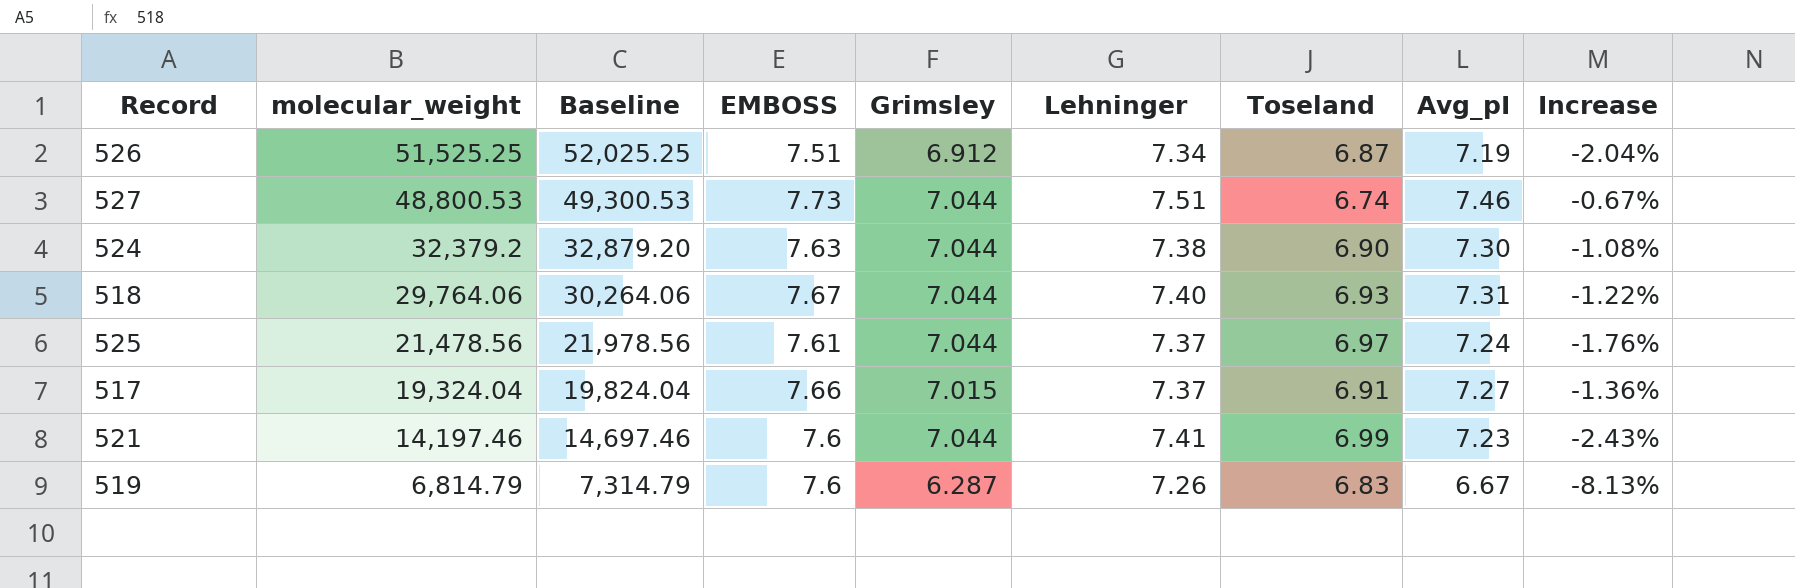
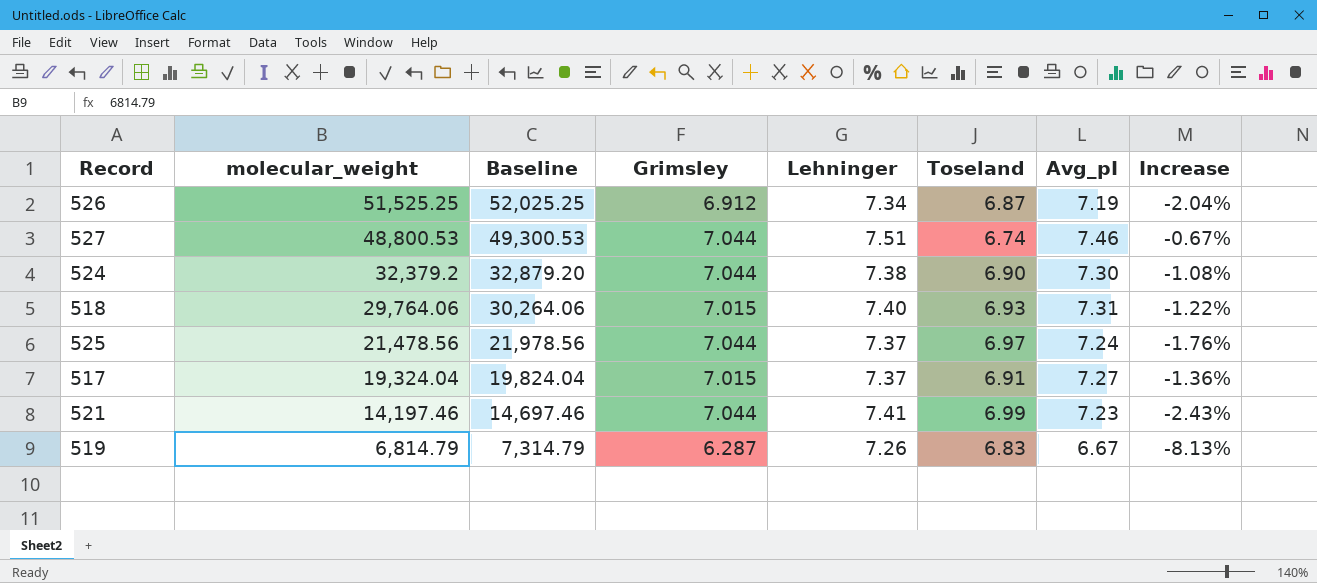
column EMBOSS | position: 4 -> none
518 | Grimsley: 7.044 -> 7.015

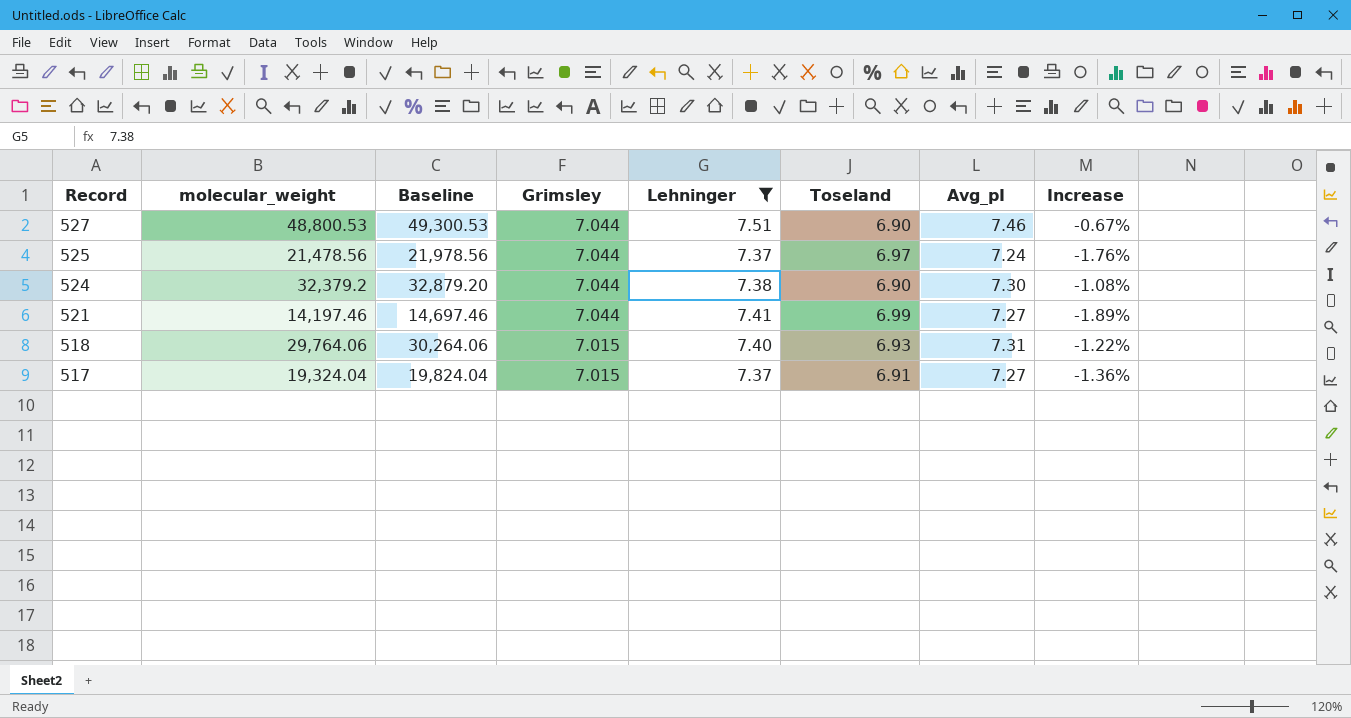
filter: none -> Lehninger >= 7.37
row order: molecular_weight descending -> Record descending
527 | Toseland: 6.74 -> 6.90
521 | Avg_pI: 7.23 -> 7.27
521 | Increase: -2.43% -> -1.89%

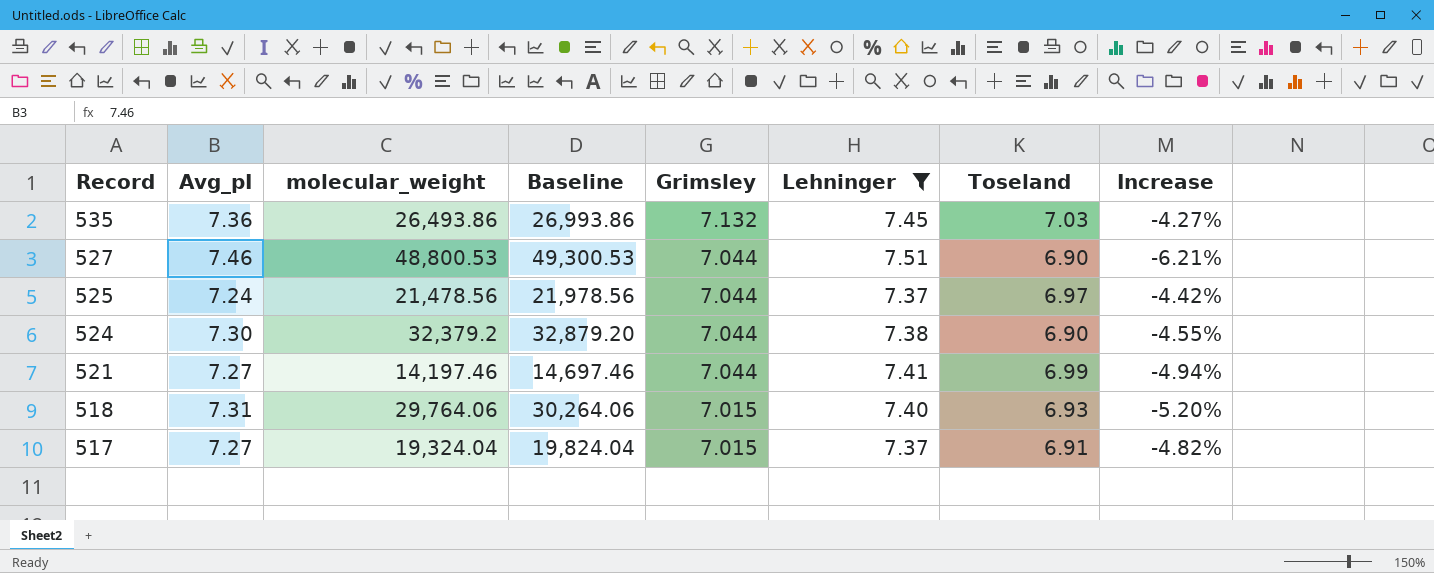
column Avg_pI | position: 7 -> 2
column Increase | formula: ([Avg_pI] - [Lehninger]) / [Lehninger] -> ([Grimsley] - [Lehninger]) / [Lehninger]
row 535: none -> 7.36 | 26,493.86 | 26,993.86 | 7.132 | 7.45 | 7.03 | -4.27%

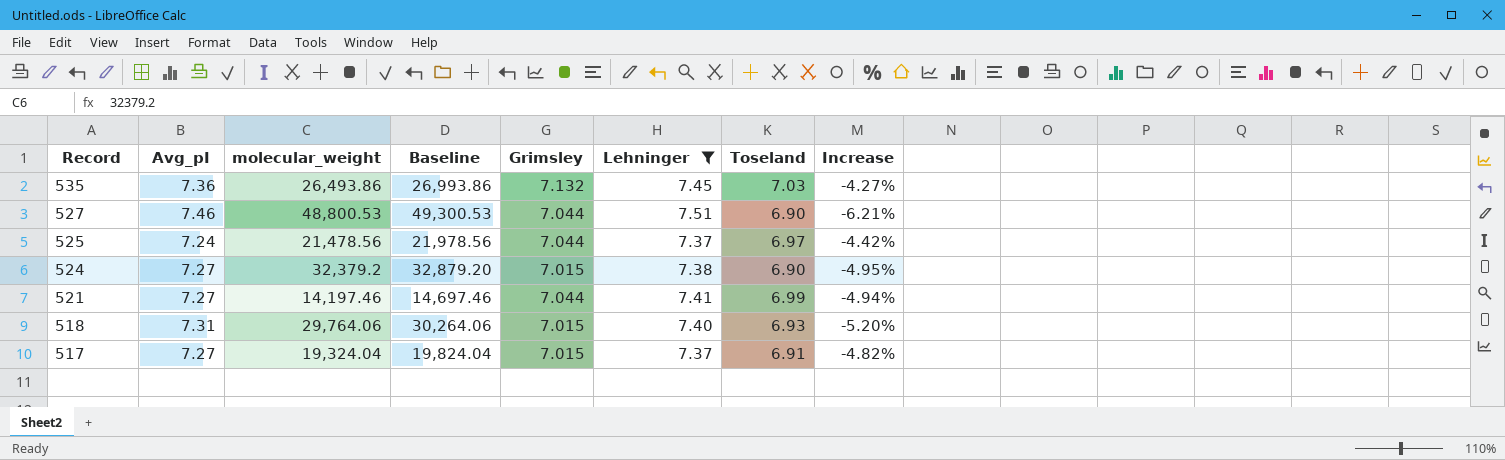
524 | Avg_pI: 7.30 -> 7.27
524 | Grimsley: 7.044 -> 7.015
524 | Increase: -4.55% -> -4.95%

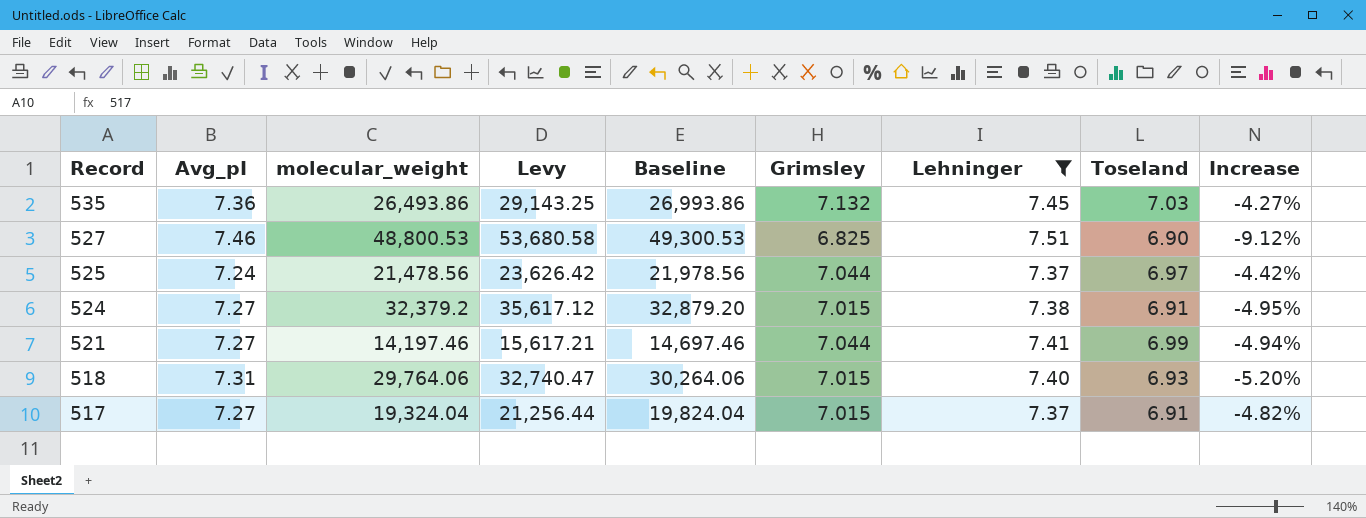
column Levy | formula: none -> [molecular_weight] * 1.1
527 | Grimsley: 7.044 -> 6.825
527 | Increase: -6.21% -> -9.12%
524 | Toseland: 6.90 -> 6.91

